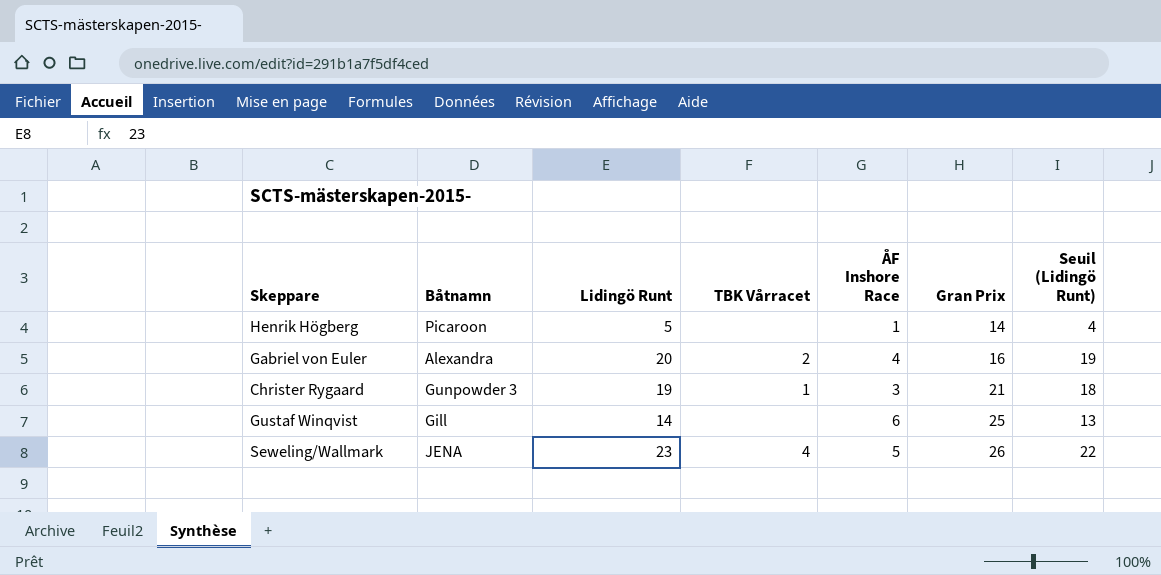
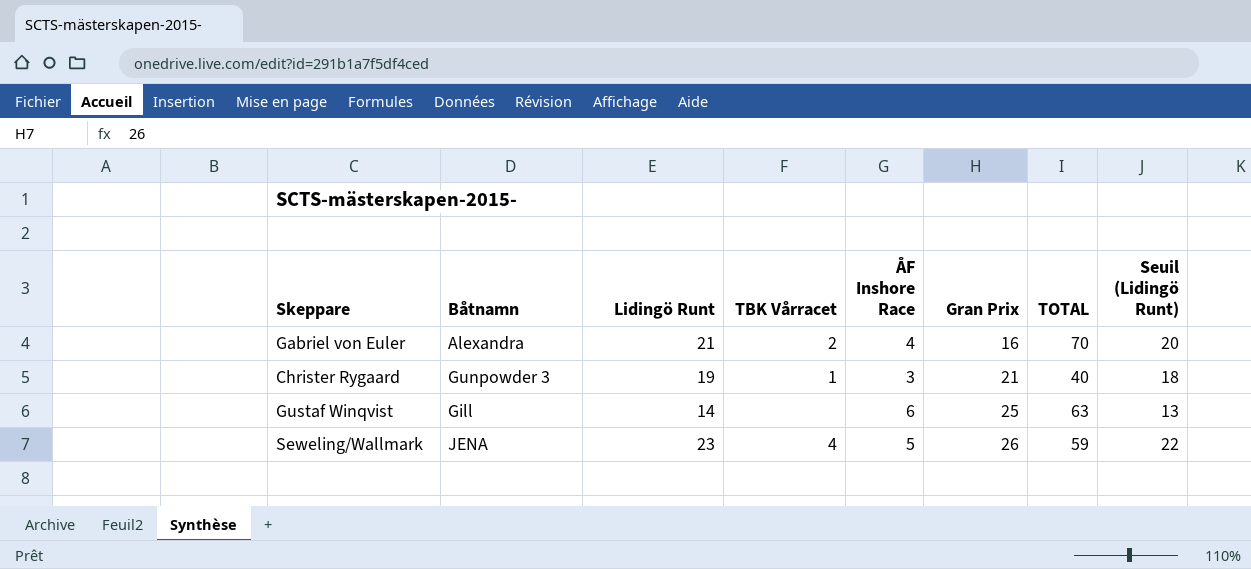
column TOTAL | position: none -> 7
row Henrik Högberg: Picaroon | 5 | none | 1 | 14 | 4 -> none
Gabriel von Euler | Lidingö Runt: 20 -> 21
Gabriel von Euler | Seuil (Lidingö Runt): 19 -> 20

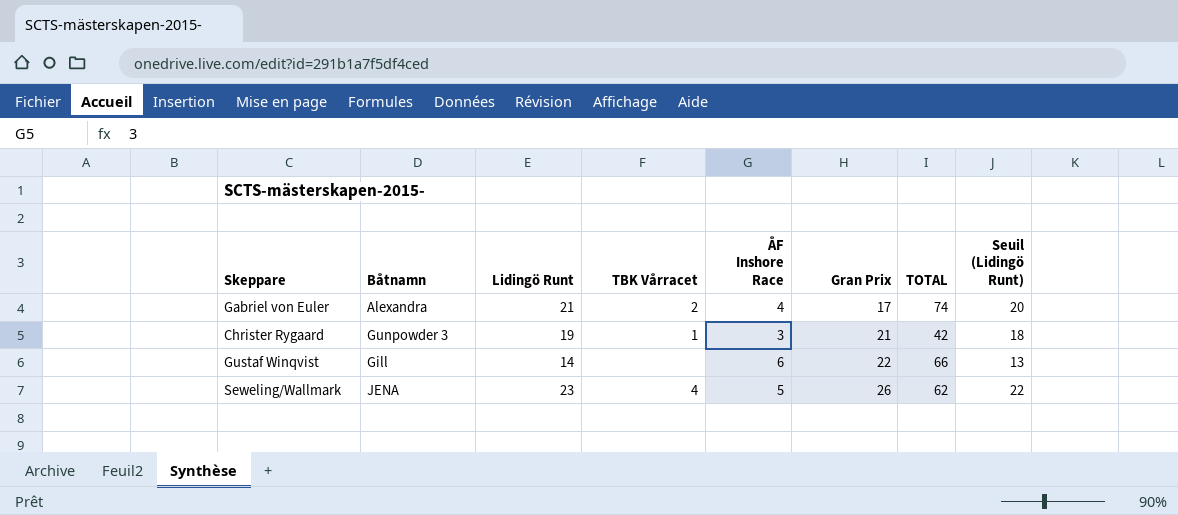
Gabriel von Euler | Gran Prix: 16 -> 17
Gabriel von Euler | TOTAL: 70 -> 74
Christer Rygaard | TOTAL: 40 -> 42
Gustaf Winqvist | Gran Prix: 25 -> 22
Gustaf Winqvist | TOTAL: 63 -> 66
Seweling/Wallmark | TOTAL: 59 -> 62

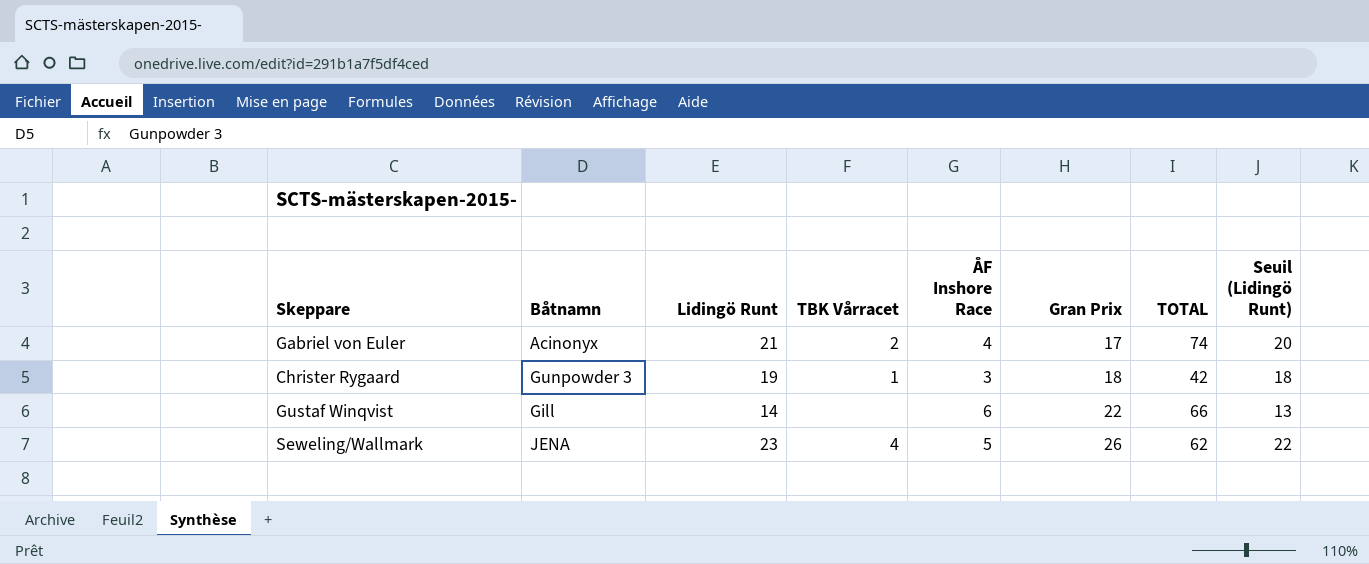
Gabriel von Euler | Båtnamn: Alexandra -> Acinonyx
Christer Rygaard | Gran Prix: 21 -> 18

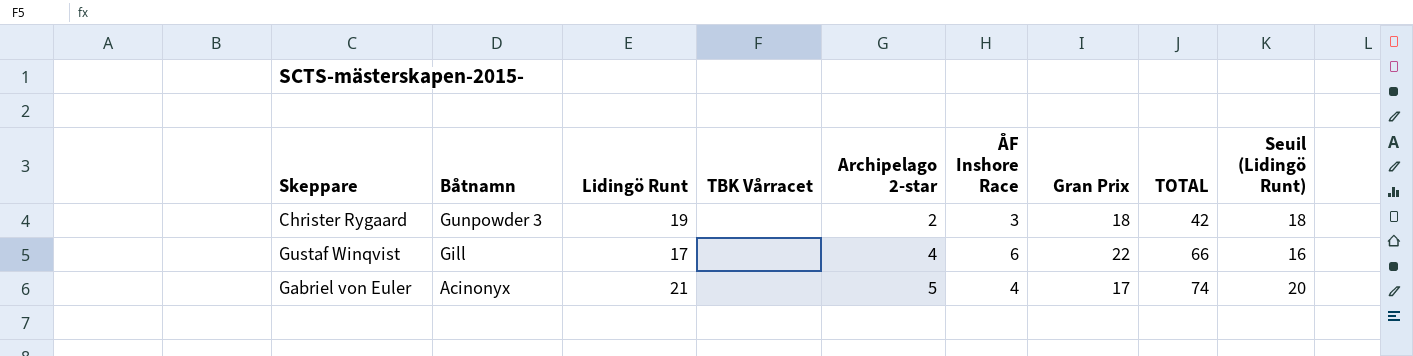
row order: Gran Prix ascending -> Båtnamn descending
column Archipelago 2-star | position: none -> 5
row Seweling/Wallmark: JENA | 23 | 4 | 5 | 26 | 62 | 22 -> none
Christer Rygaard | TBK Vårracet: 1 -> none
Gustaf Winqvist | Lidingö Runt: 14 -> 17
Gustaf Winqvist | Seuil (Lidingö Runt): 13 -> 16
Gabriel von Euler | TBK Vårracet: 2 -> none

